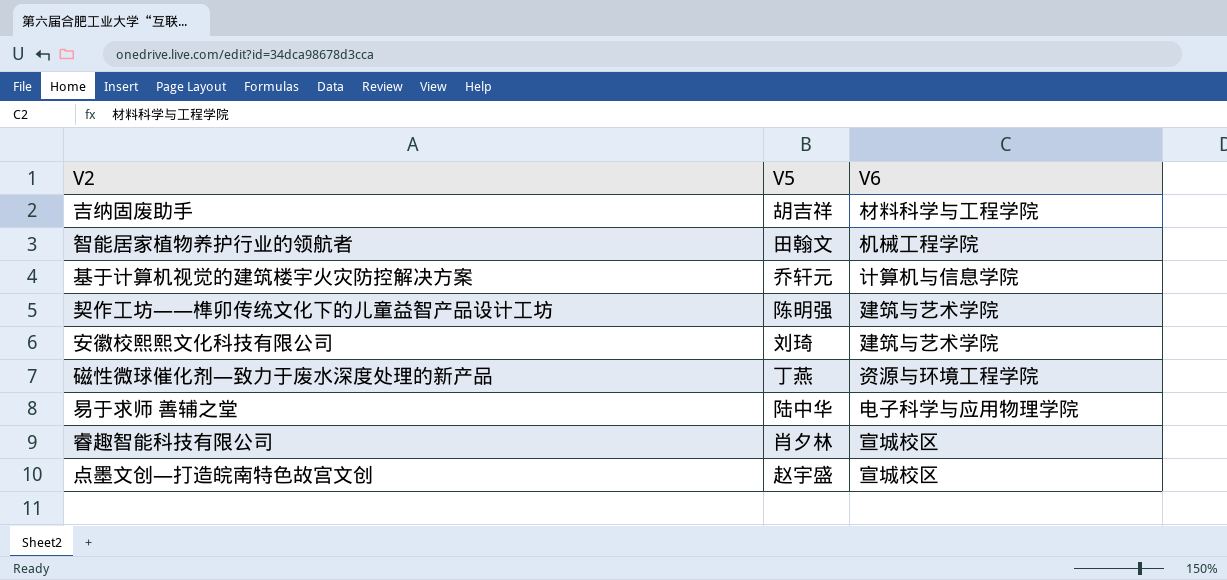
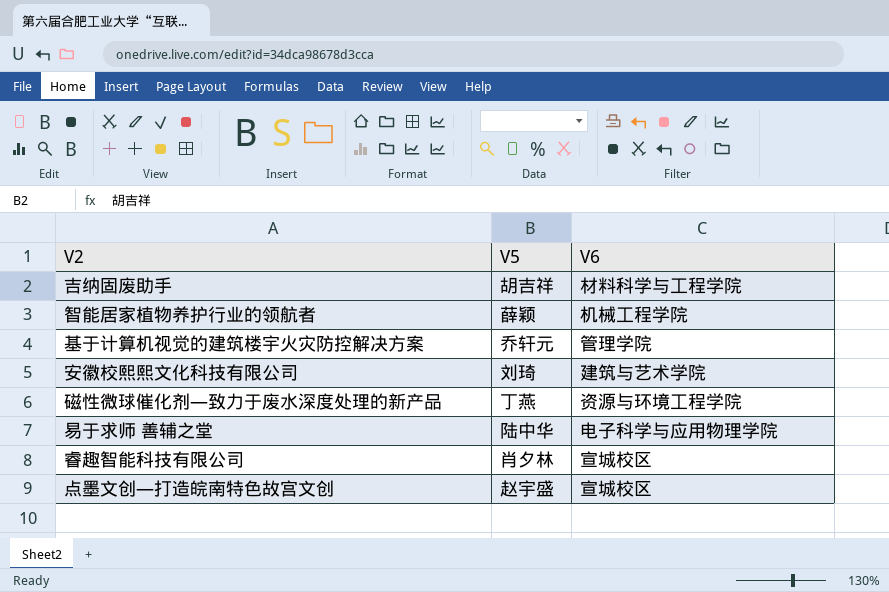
row 契作工坊——榫卯传统文化下的儿童益智产品设计工坊: 陈明强 | 建筑与艺术学院 -> none
智能居家植物养护行业的领航者 | V5: 田翰文 -> 薛颖
基于计算机视觉的建筑楼宇火灾防控解决方案 | V6: 计算机与信息学院 -> 管理学院

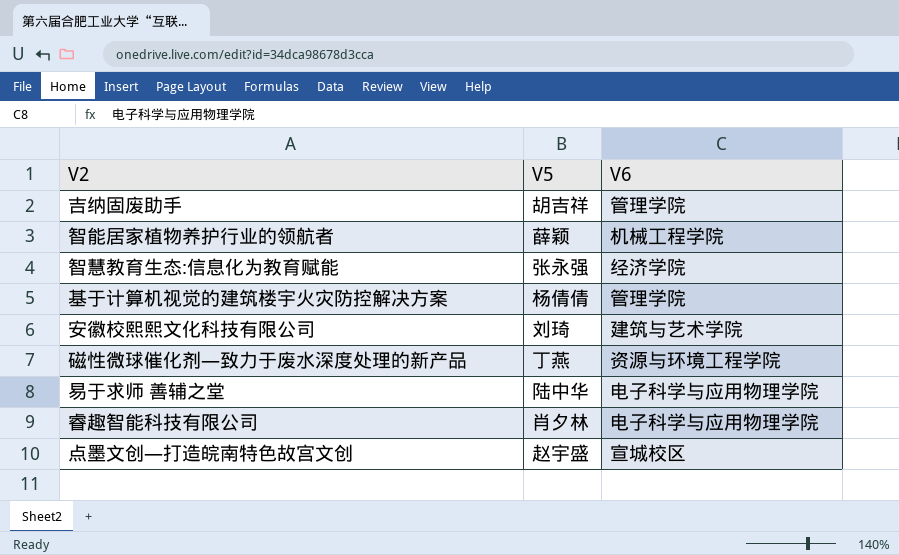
吉纳固废助手 | V6: 材料科学与工程学院 -> 管理学院
row 智慧教育生态:信息化为教育赋能: none -> 张永强 | 经济学院
基于计算机视觉的建筑楼宇火灾防控解决方案 | V5: 乔轩元 -> 杨倩倩
睿趣智能科技有限公司 | V6: 宣城校区 -> 电子科学与应用物理学院

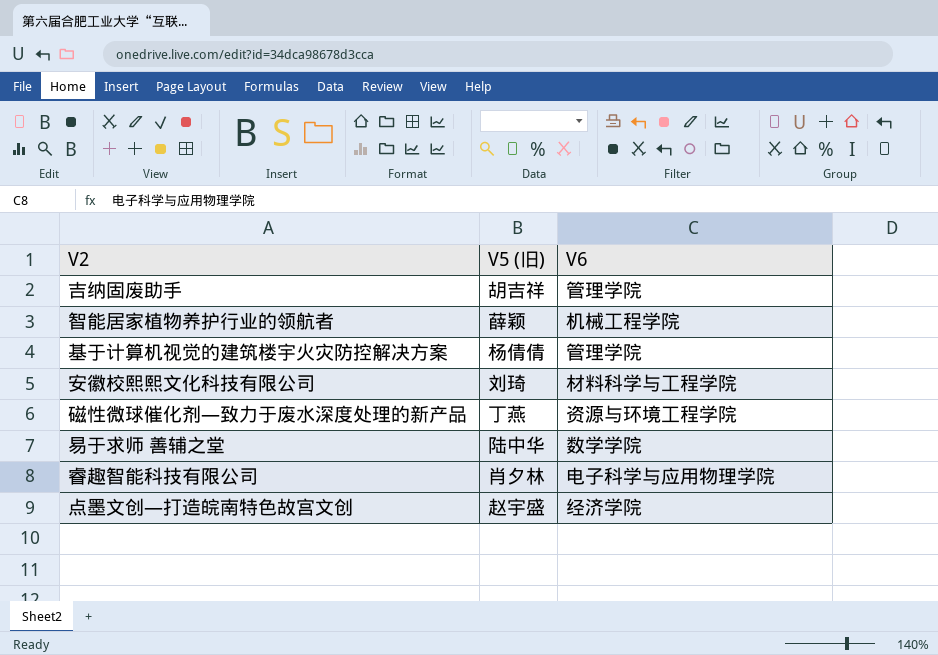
column name: V5 -> V5 (旧)
row 智慧教育生态:信息化为教育赋能: 张永强 | 经济学院 -> none
安徽校熙熙文化科技有限公司 | V6: 建筑与艺术学院 -> 材料科学与工程学院
易于求师 善辅之堂 | V6: 电子科学与应用物理学院 -> 数学学院
点墨文创—打造皖南特色故宫文创 | V6: 宣城校区 -> 经济学院

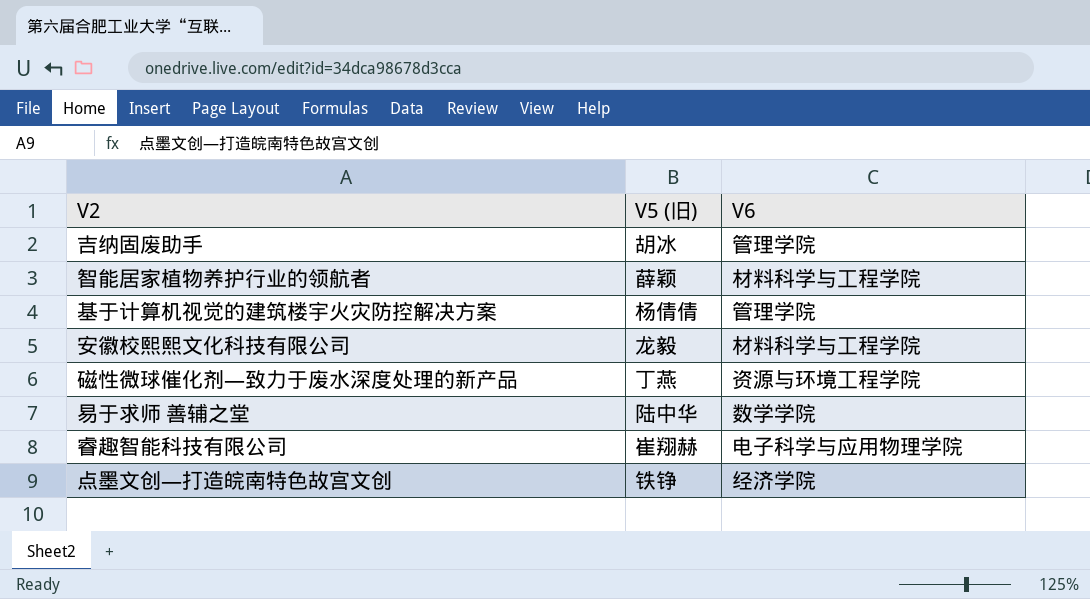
吉纳固废助手 | V5 (旧): 胡吉祥 -> 胡冰
智能居家植物养护行业的领航者 | V6: 机械工程学院 -> 材料科学与工程学院
安徽校熙熙文化科技有限公司 | V5 (旧): 刘琦 -> 龙毅
睿趣智能科技有限公司 | V5 (旧): 肖夕林 -> 崔翔赫
点墨文创—打造皖南特色故宫文创 | V5 (旧): 赵宇盛 -> 铁铮

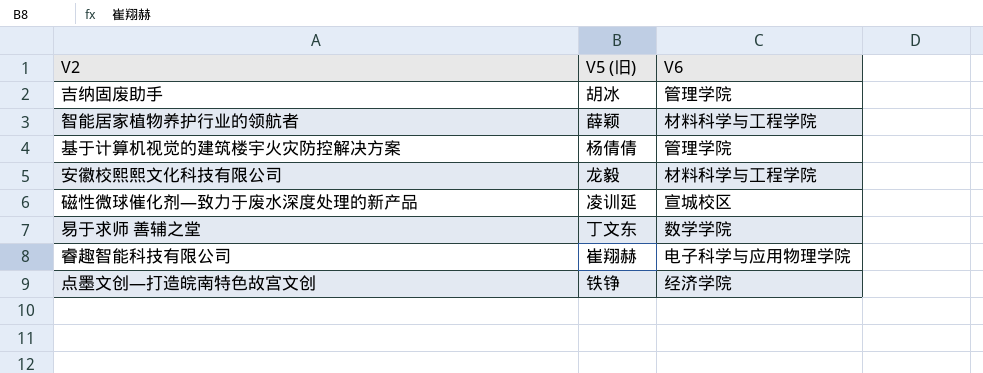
磁性微球催化剂—致力于废水深度处理的新产品 | V5 (旧): 丁燕 -> 凌训延
磁性微球催化剂—致力于废水深度处理的新产品 | V6: 资源与环境工程学院 -> 宣城校区
易于求师 善辅之堂 | V5 (旧): 陆中华 -> 丁文东

